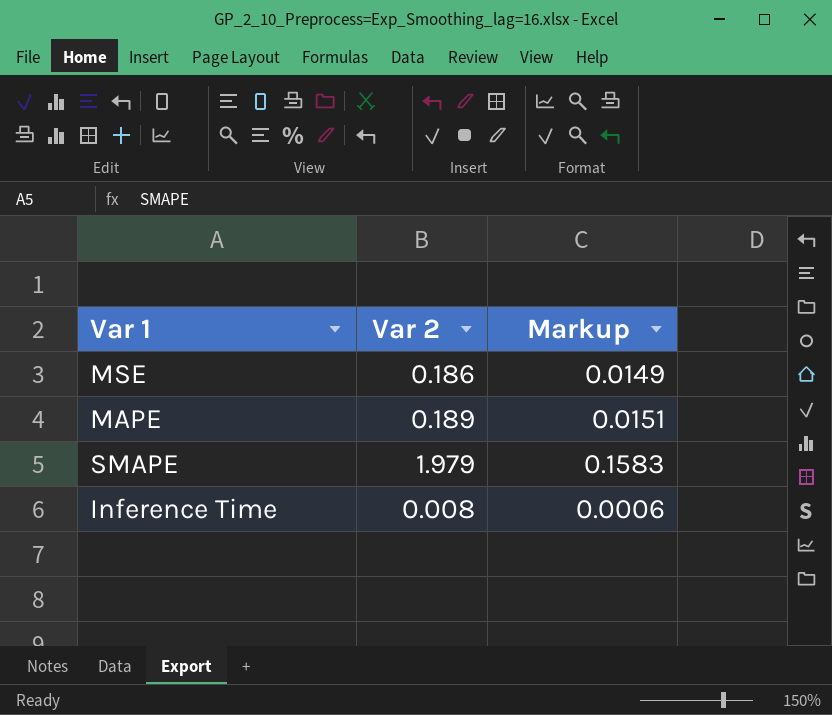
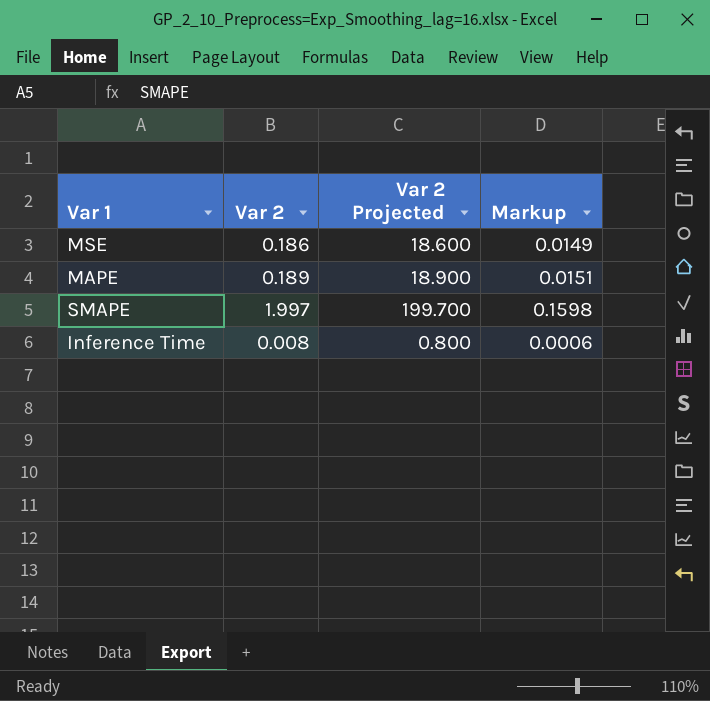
column Var 2 Projected | formula: none -> [Var 2] * 100
SMAPE | Var 2: 1.979 -> 1.997
SMAPE | Markup: 0.1583 -> 0.1598

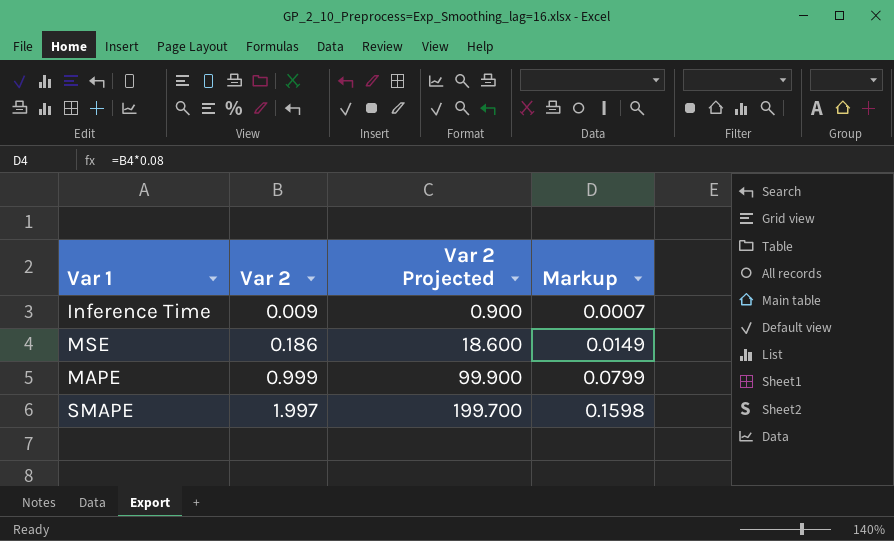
row order: none -> Var 2 ascending
Inference Time | Var 2: 0.008 -> 0.009
Inference Time | Var 2 Projected: 0.800 -> 0.900
Inference Time | Markup: 0.0006 -> 0.0007
MAPE | Var 2: 0.189 -> 0.999
MAPE | Var 2 Projected: 18.900 -> 99.900
MAPE | Markup: 0.0151 -> 0.0799

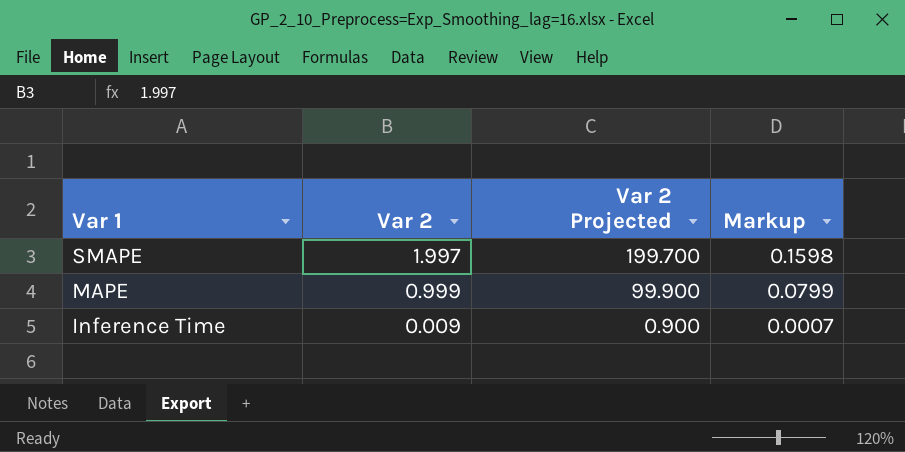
row order: Var 2 ascending -> Var 1 descending
row MSE: 0.186 | 18.600 | 0.0149 -> none

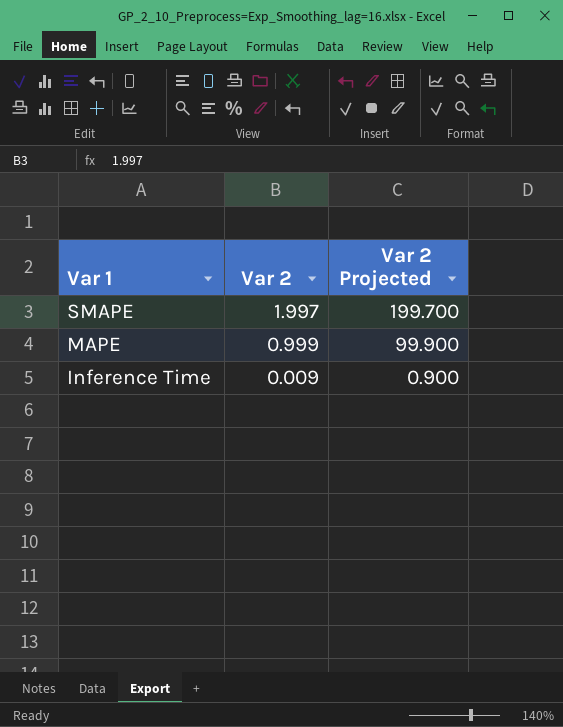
column Markup | formula: [Var 2] * 0.08 -> none

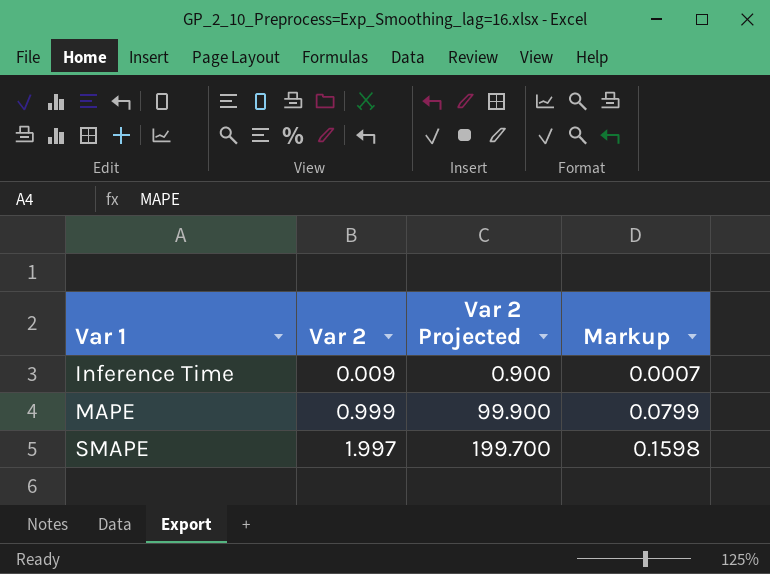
row order: Var 1 descending -> Var 1 ascending
column Markup | formula: none -> [Var 2] * 0.08

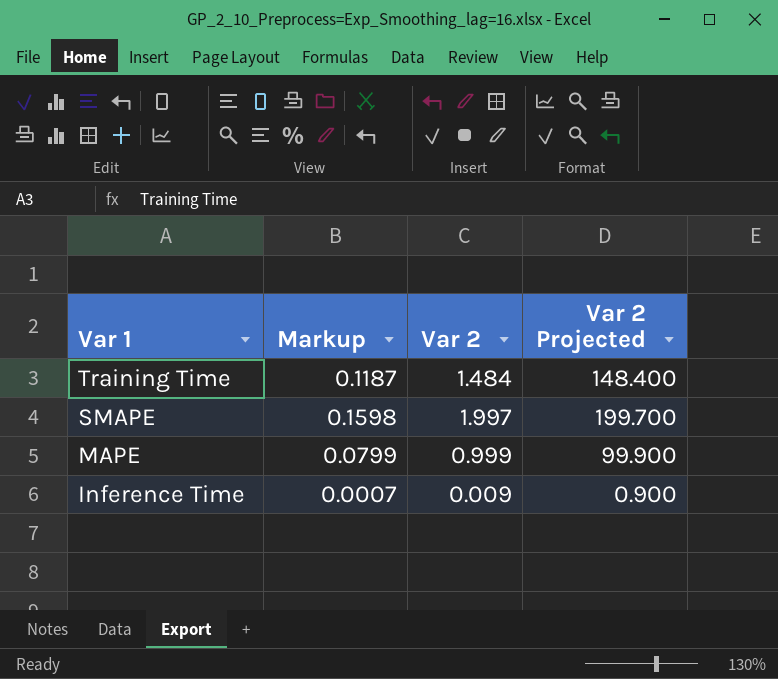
row order: Var 1 ascending -> Var 1 descending
column Markup | position: 4 -> 2
row Training Time: none -> 0.1187 | 1.484 | 148.400

